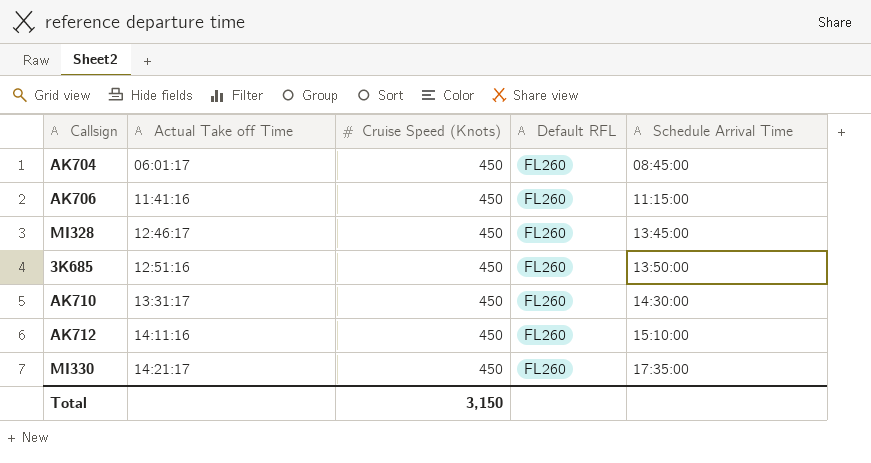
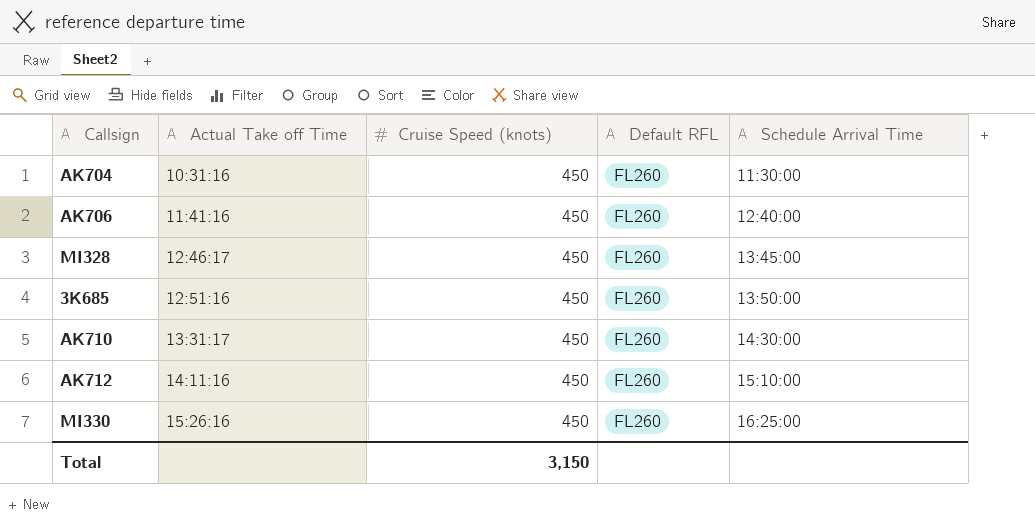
column name: Cruise Speed (Knots) -> Cruise Speed (knots)
AK704 | Actual Take off Time: 06:01:17 -> 10:31:16
AK704 | Schedule Arrival Time: 08:45:00 -> 11:30:00
AK706 | Schedule Arrival Time: 11:15:00 -> 12:40:00
MI330 | Actual Take off Time: 14:21:17 -> 15:26:16
MI330 | Schedule Arrival Time: 17:35:00 -> 16:25:00

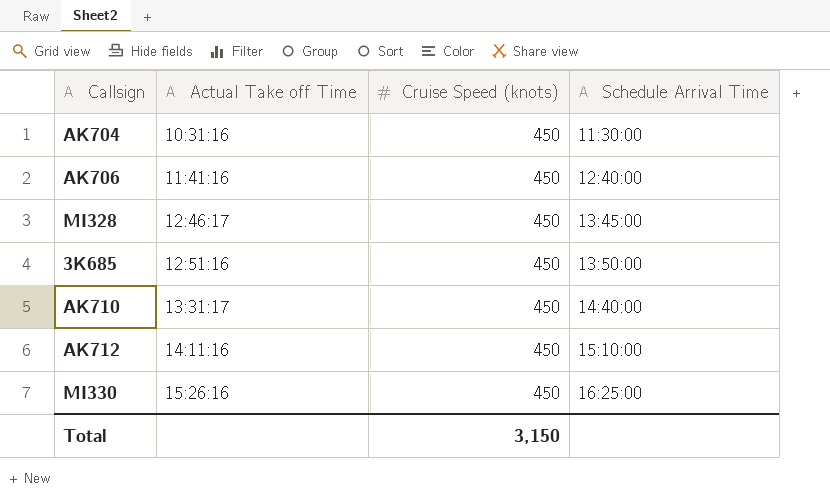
column Default RFL | position: 4 -> none
AK710 | Schedule Arrival Time: 14:30:00 -> 14:40:00

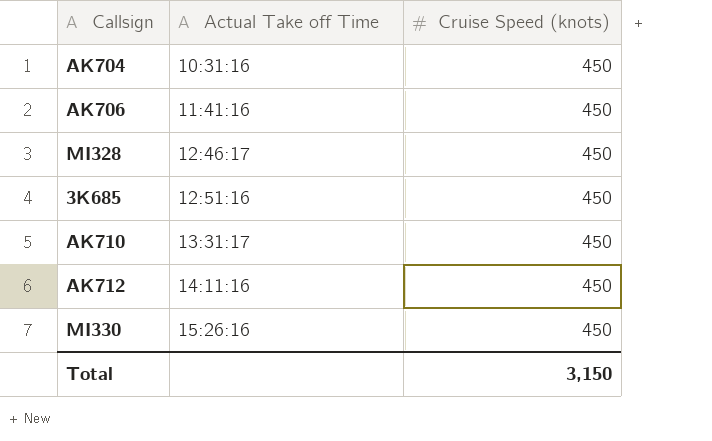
column Schedule Arrival Time | position: 4 -> none

